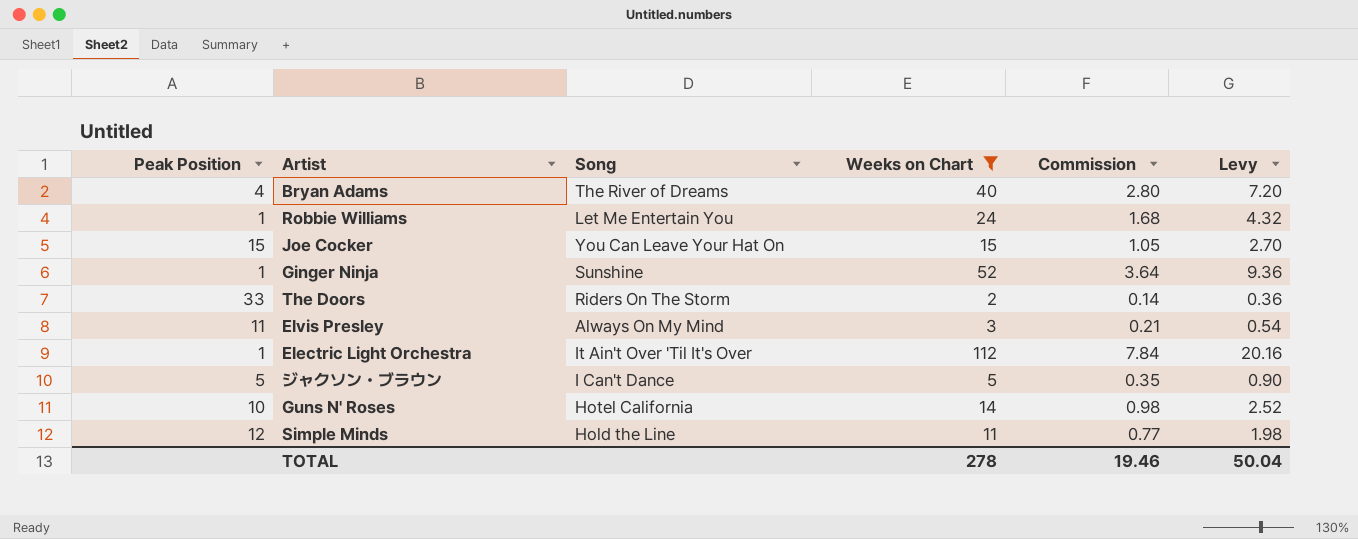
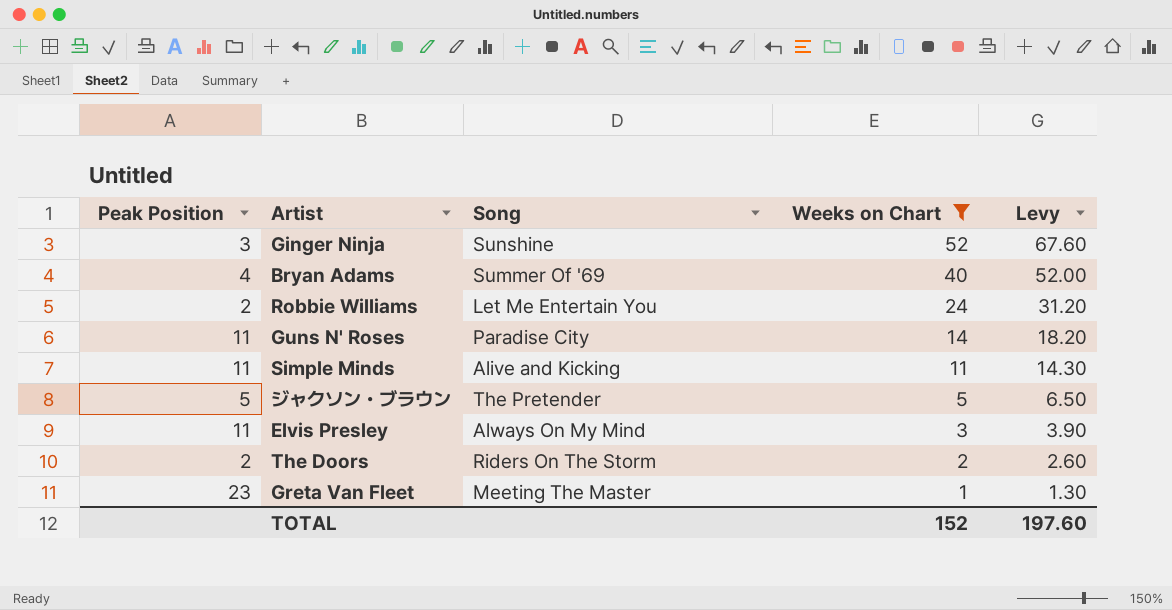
row order: none -> Weeks on Chart descending
column Commission | formula: [Weeks on Chart] * 0.07 -> none
column Levy | formula: [Weeks on Chart] * 0.18 -> [Weeks on Chart] * 1.3
row Joe Cocker: 15 | You Can Leave Your Hat On | 15 | 1.05 | 2.70 -> none
row Electric Light Orchestra: 1 | It Ain't Over 'Til It's Over | 112 | 7.84 | 20.16 -> none
Ginger Ninja | Peak Position: 1 -> 3
Bryan Adams | Song: The River of Dreams -> Summer Of '69
Robbie Williams | Peak Position: 1 -> 2
Guns N' Roses | Peak Position: 10 -> 11
Guns N' Roses | Song: Hotel California -> Paradise City
Simple Minds | Peak Position: 12 -> 11
Simple Minds | Song: Hold the Line -> Alive and Kicking
ジャクソン・ブラウン | Song: I Can't Dance -> The Pretender
The Doors | Peak Position: 33 -> 2
row Greta Van Fleet: none -> 23 | Meeting The Master | 1 | 1.30
TOTAL | Weeks on Chart: 278 -> 152
TOTAL | Levy: 50.04 -> 197.60

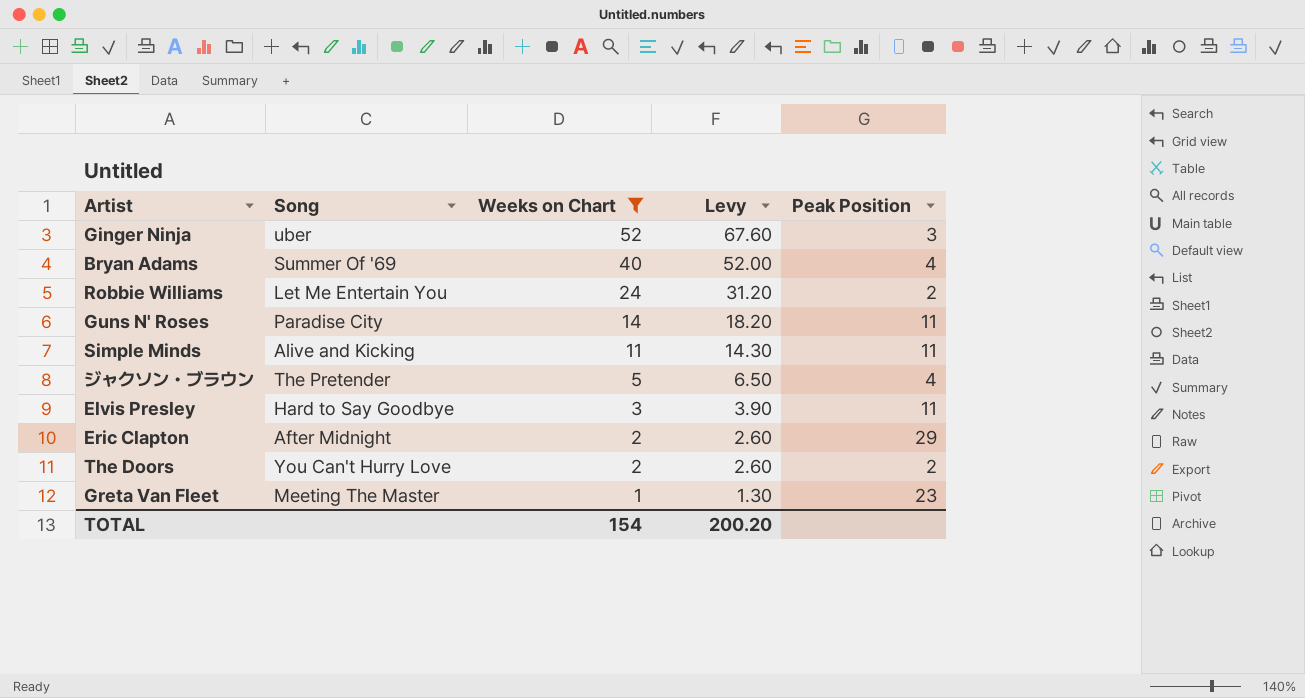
column Peak Position | position: 1 -> 5
Ginger Ninja | Song: Sunshine -> uber
ジャクソン・ブラウン | Peak Position: 5 -> 4
Elvis Presley | Song: Always On My Mind -> Hard to Say Goodbye
row Eric Clapton: none -> After Midnight | 2 | 2.60 | 29
The Doors | Song: Riders On The Storm -> You Can't Hurry Love
TOTAL | Weeks on Chart: 152 -> 154
TOTAL | Levy: 197.60 -> 200.20

